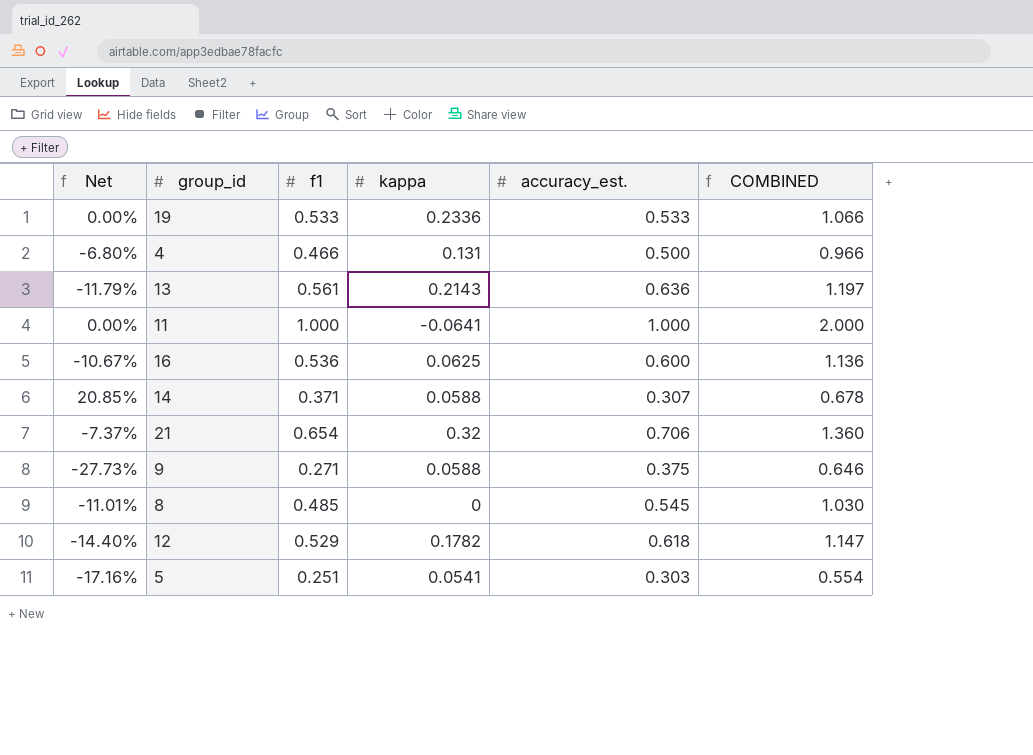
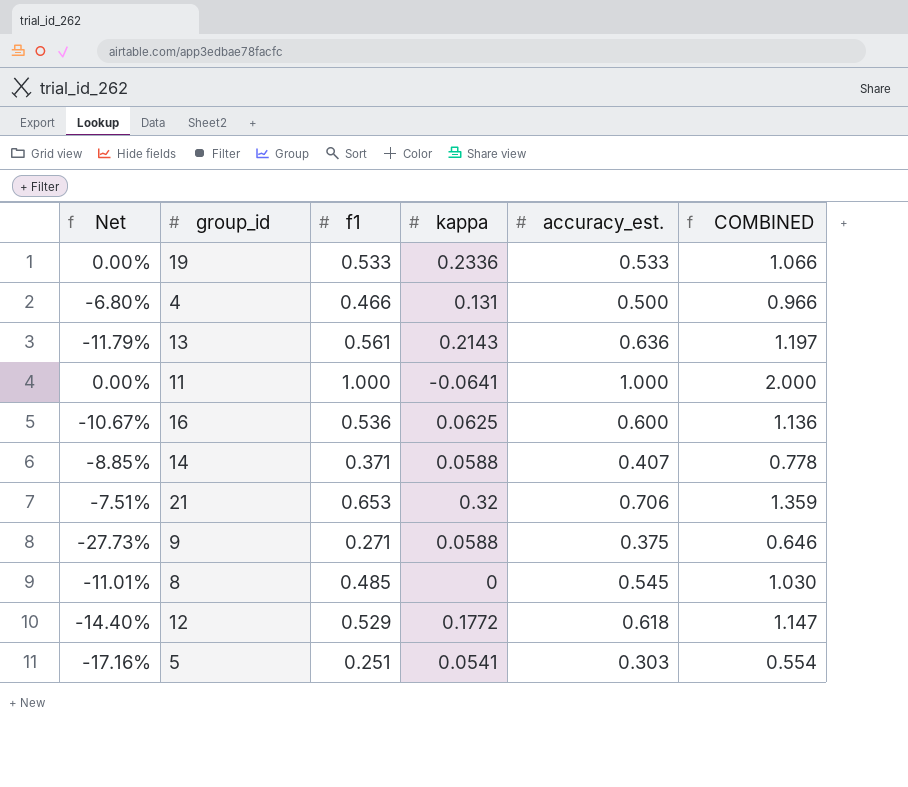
14 | Net: 20.85% -> -8.85%
14 | accuracy_est.: 0.307 -> 0.407
14 | COMBINED: 0.678 -> 0.778
21 | Net: -7.37% -> -7.51%
21 | f1: 0.654 -> 0.653
21 | COMBINED: 1.360 -> 1.359
12 | kappa: 0.1782 -> 0.1772

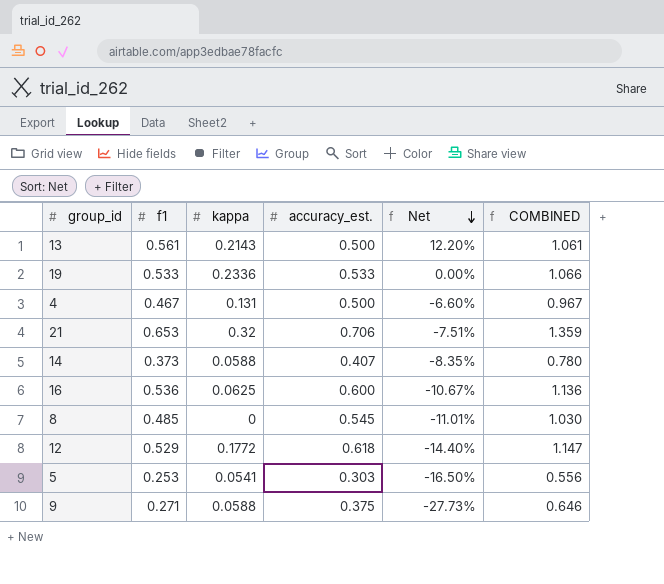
row order: none -> Net descending
column Net | position: 1 -> 5
row 11: 0.00% | 1.000 | -0.0641 | 1.000 | 2.000 -> none
13 | accuracy_est.: 0.636 -> 0.500
13 | Net: -11.79% -> 12.20%
13 | COMBINED: 1.197 -> 1.061
4 | f1: 0.466 -> 0.467
4 | Net: -6.80% -> -6.60%
4 | COMBINED: 0.966 -> 0.967
14 | f1: 0.371 -> 0.373
14 | Net: -8.85% -> -8.35%
14 | COMBINED: 0.778 -> 0.780
5 | f1: 0.251 -> 0.253
5 | Net: -17.16% -> -16.50%
5 | COMBINED: 0.554 -> 0.556

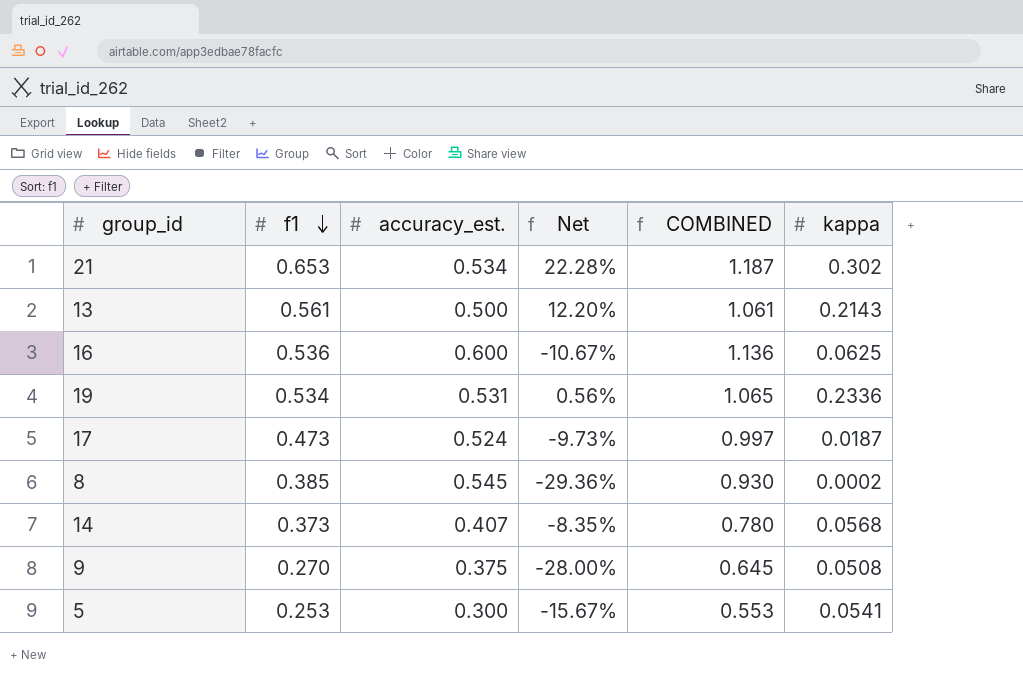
row order: Net descending -> f1 descending
column kappa | position: 3 -> 6
row 4: 0.467 | 0.131 | 0.500 | -6.60% | 0.967 -> none
row 12: 0.529 | 0.1772 | 0.618 | -14.40% | 1.147 -> none
21 | accuracy_est.: 0.706 -> 0.534
21 | Net: -7.51% -> 22.28%
21 | COMBINED: 1.359 -> 1.187
21 | kappa: 0.32 -> 0.302
19 | f1: 0.533 -> 0.534
19 | accuracy_est.: 0.533 -> 0.531
19 | Net: 0.00% -> 0.56%
19 | COMBINED: 1.066 -> 1.065
row 17: none -> 0.473 | 0.524 | -9.73% | 0.997 | 0.0187
8 | f1: 0.485 -> 0.385
8 | Net: -11.01% -> -29.36%
8 | COMBINED: 1.030 -> 0.930
8 | kappa: 0 -> 0.0002
14 | kappa: 0.0588 -> 0.0568
9 | f1: 0.271 -> 0.270
9 | Net: -27.73% -> -28.00%
9 | COMBINED: 0.646 -> 0.645
9 | kappa: 0.0588 -> 0.0508
5 | accuracy_est.: 0.303 -> 0.300
5 | Net: -16.50% -> -15.67%
5 | COMBINED: 0.556 -> 0.553

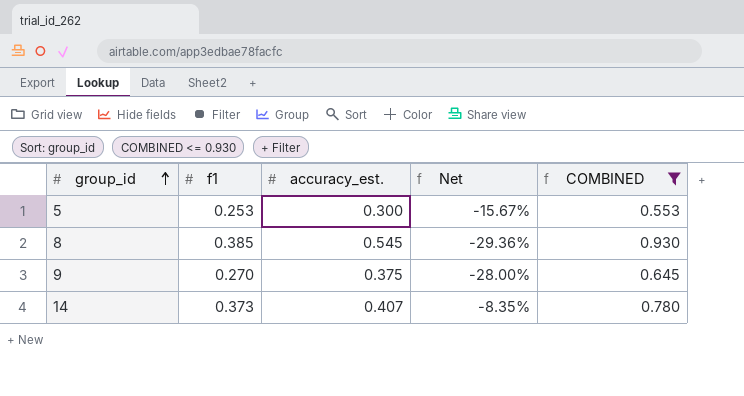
filter: none -> COMBINED <= 0.930
row order: f1 descending -> group_id ascending
column kappa | position: 6 -> none

